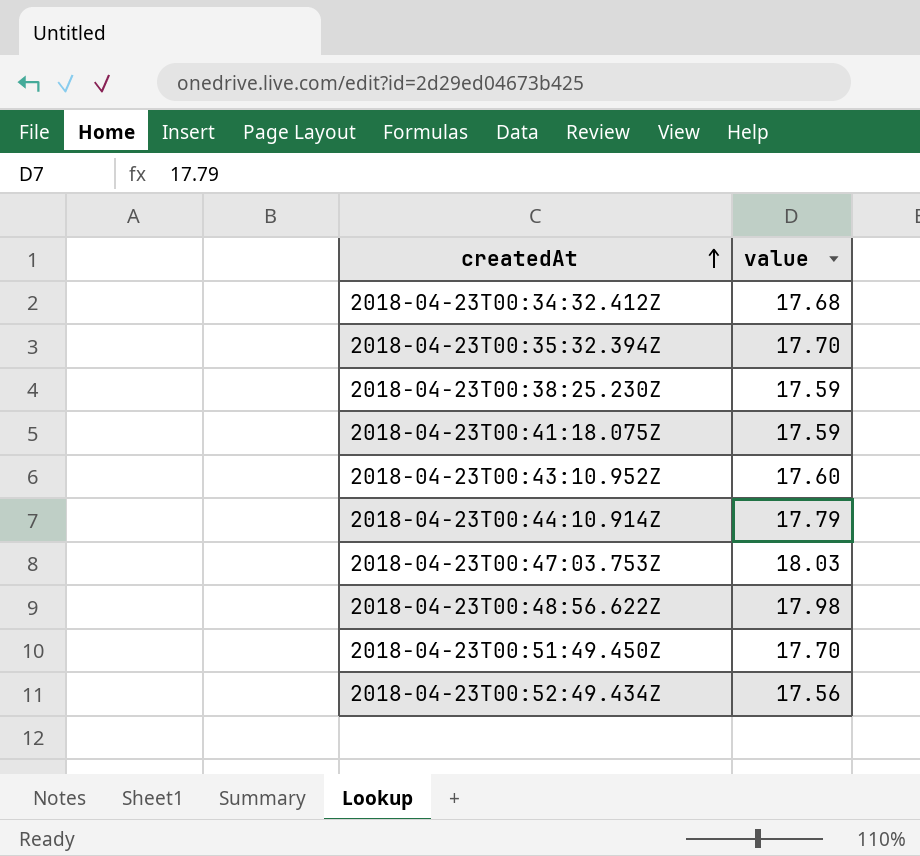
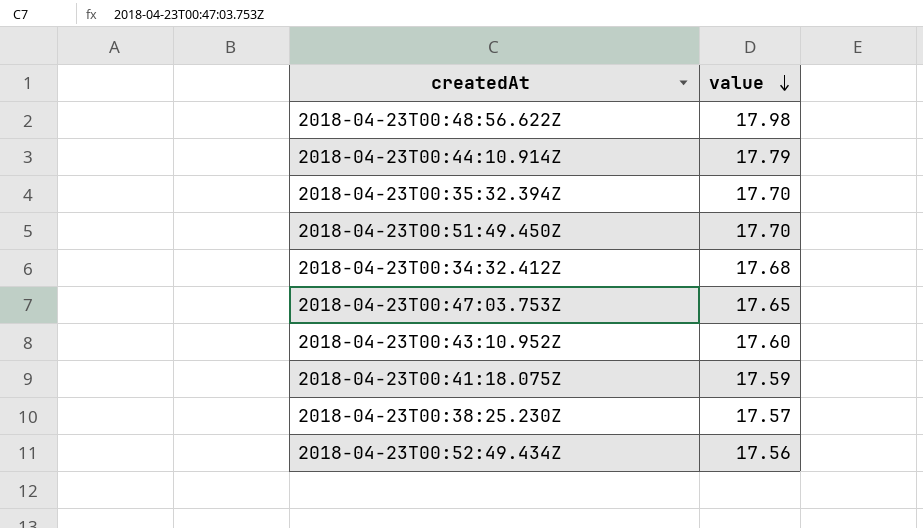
row order: createdAt ascending -> value descending
2018-04-23T00:47:03.753Z | value: 18.03 -> 17.65
2018-04-23T00:38:25.230Z | value: 17.59 -> 17.57

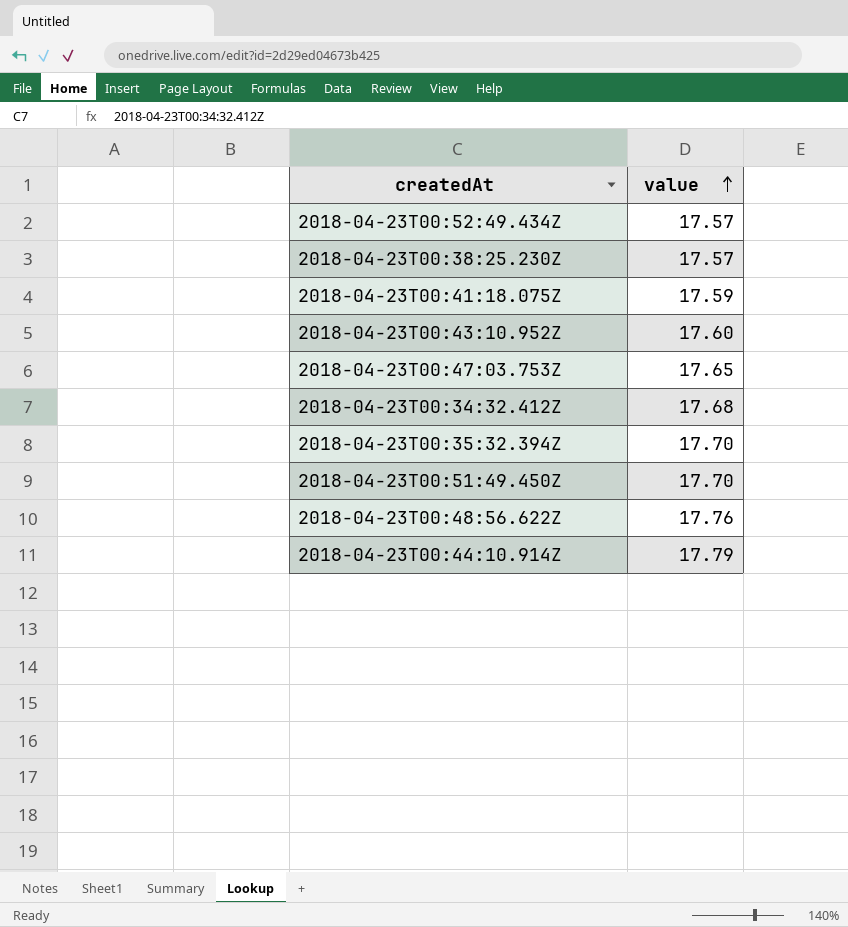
row order: value descending -> value ascending
2018-04-23T00:52:49.434Z | value: 17.56 -> 17.57
2018-04-23T00:48:56.622Z | value: 17.98 -> 17.76

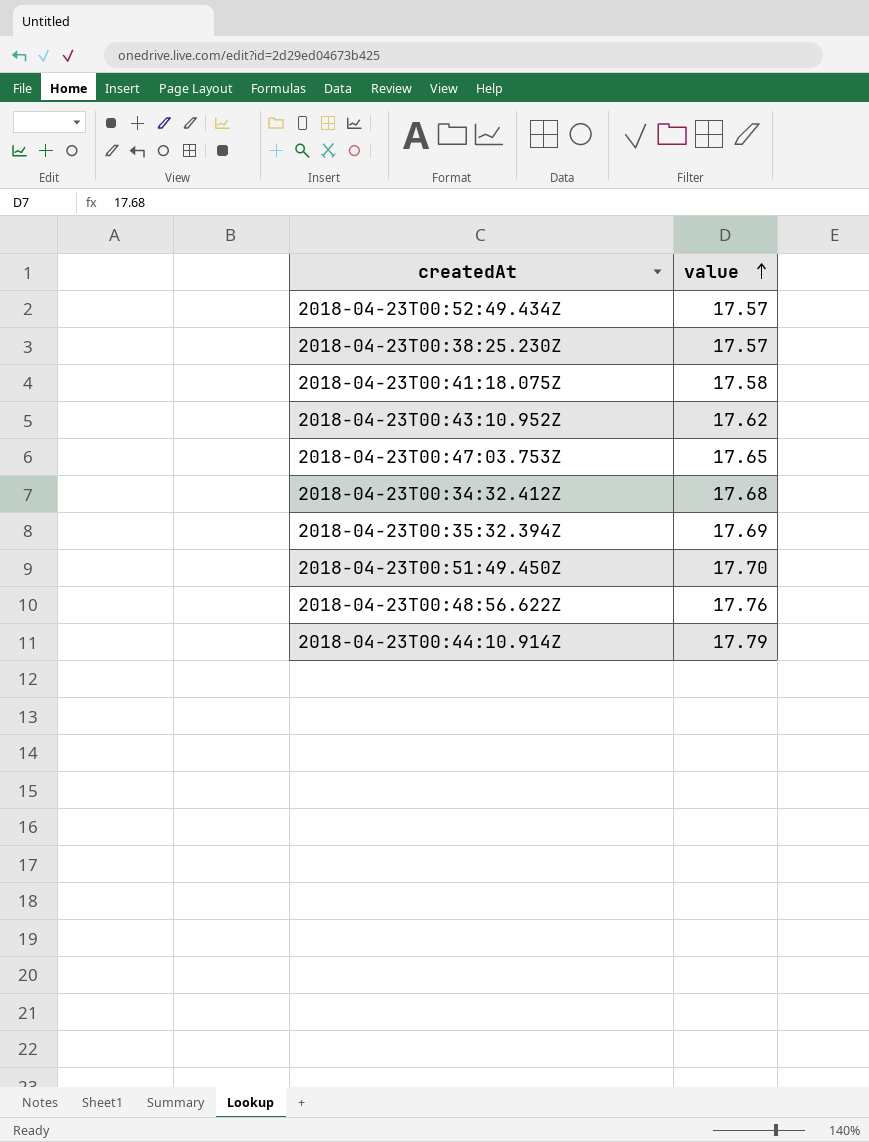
2018-04-23T00:41:18.075Z | value: 17.59 -> 17.58
2018-04-23T00:43:10.952Z | value: 17.60 -> 17.62
2018-04-23T00:35:32.394Z | value: 17.70 -> 17.69

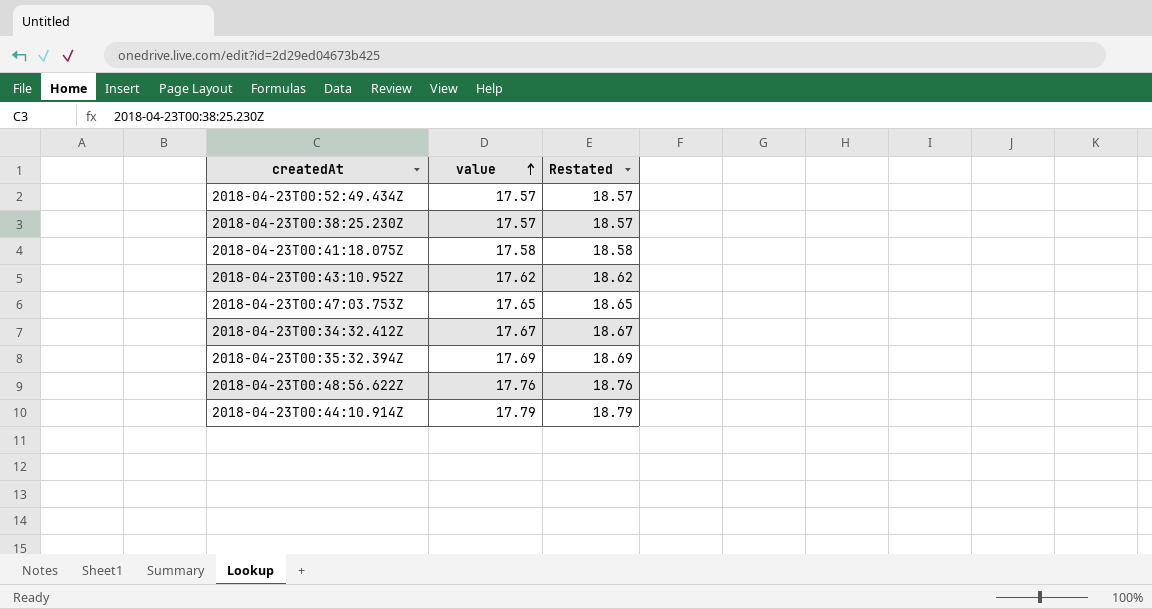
column Restated | formula: none -> [value] + 1
row 2018-04-23T00:51:49.450Z: 17.70 -> none
2018-04-23T00:34:32.412Z | value: 17.68 -> 17.67

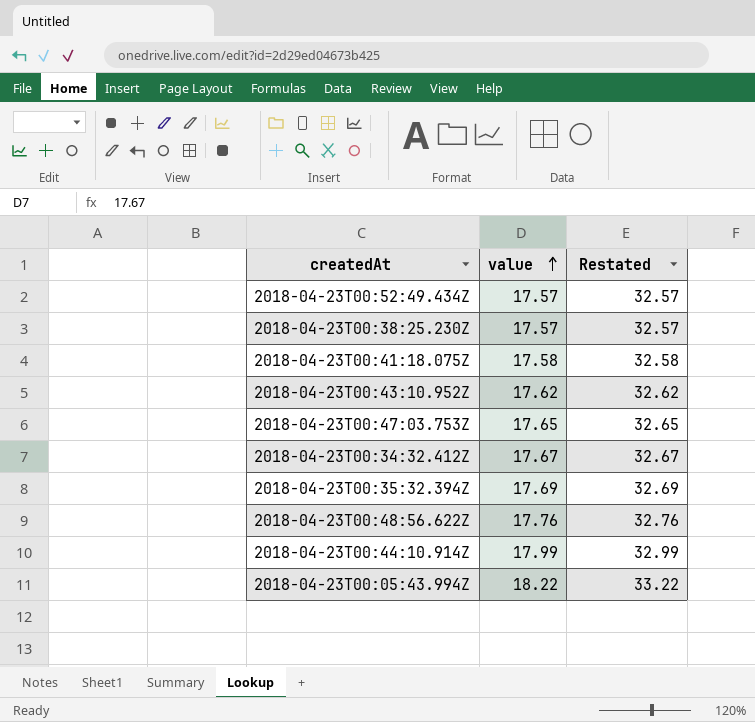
column Restated | formula: [value] + 1 -> [value] + 15
2018-04-23T00:44:10.914Z | value: 17.79 -> 17.99
row 2018-04-23T00:05:43.994Z: none -> 18.22 | 33.22

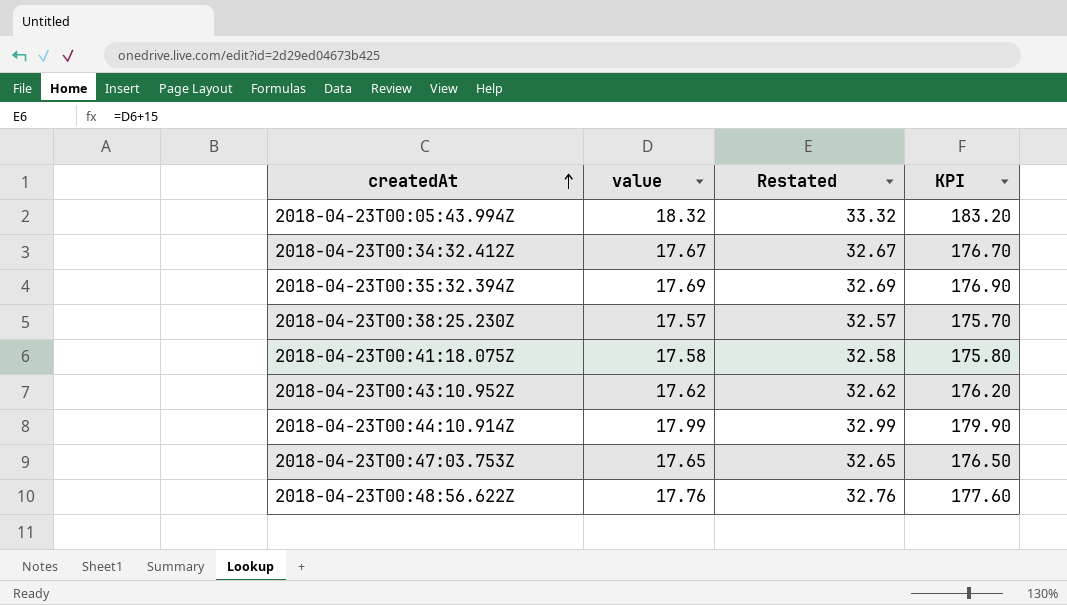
row order: value ascending -> createdAt ascending
column KPI | formula: none -> [value] * 10
row 2018-04-23T00:52:49.434Z: 17.57 | 32.57 -> none
2018-04-23T00:05:43.994Z | value: 18.22 -> 18.32
2018-04-23T00:05:43.994Z | Restated: 33.22 -> 33.32

